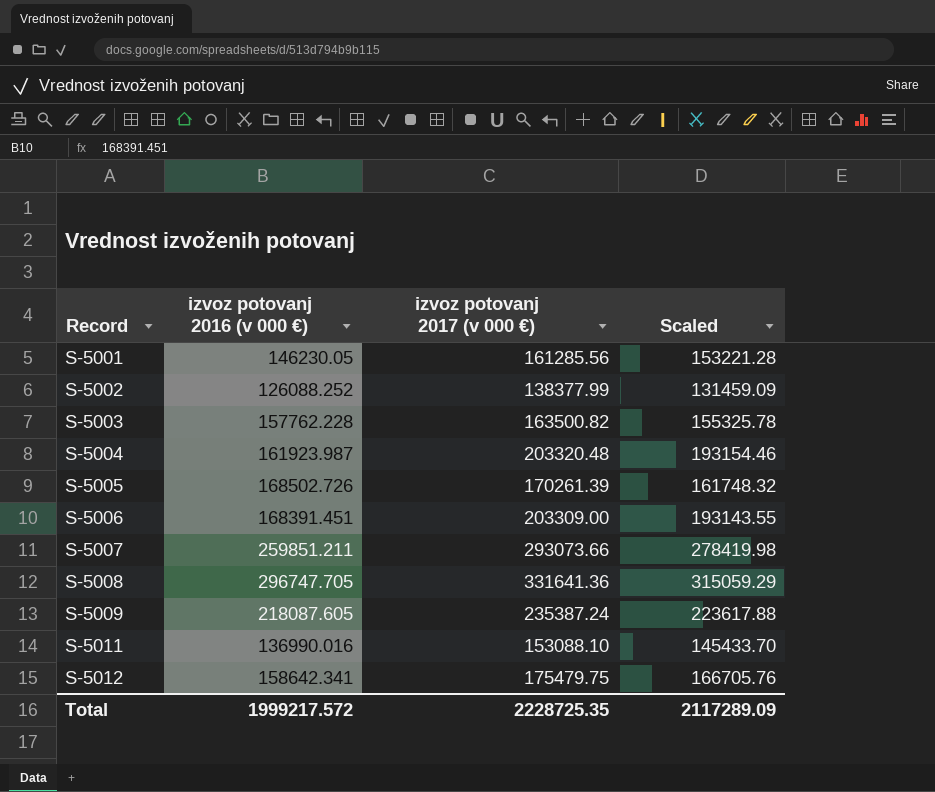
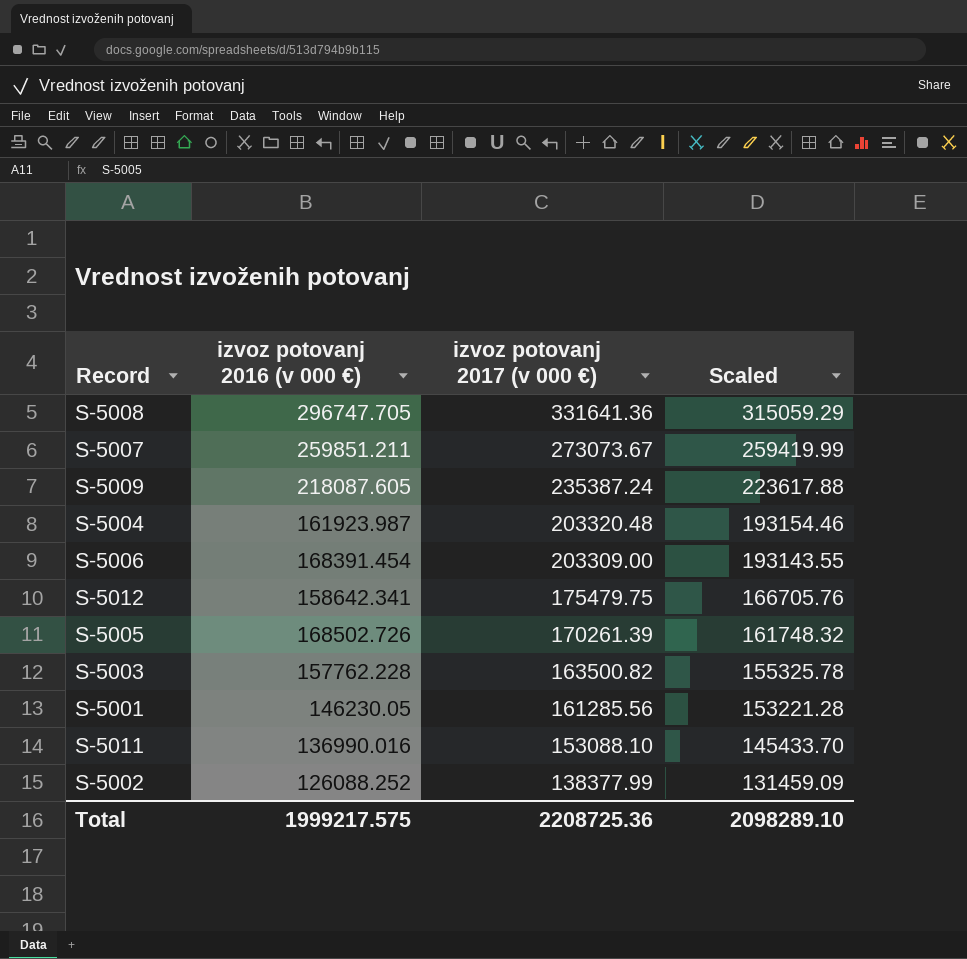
row order: Record ascending -> izvoz potovanj 2017 (v 000 €) descending
S-5007 | izvoz potovanj 2017 (v 000 €): 293073.66 -> 273073.67
S-5007 | Scaled: 278419.98 -> 259419.99
S-5006 | izvoz potovanj 2016 (v 000 €): 168391.451 -> 168391.454
Total | izvoz potovanj 2016 (v 000 €): 1999217.572 -> 1999217.575
Total | izvoz potovanj 2017 (v 000 €): 2228725.35 -> 2208725.36
Total | Scaled: 2117289.09 -> 2098289.10

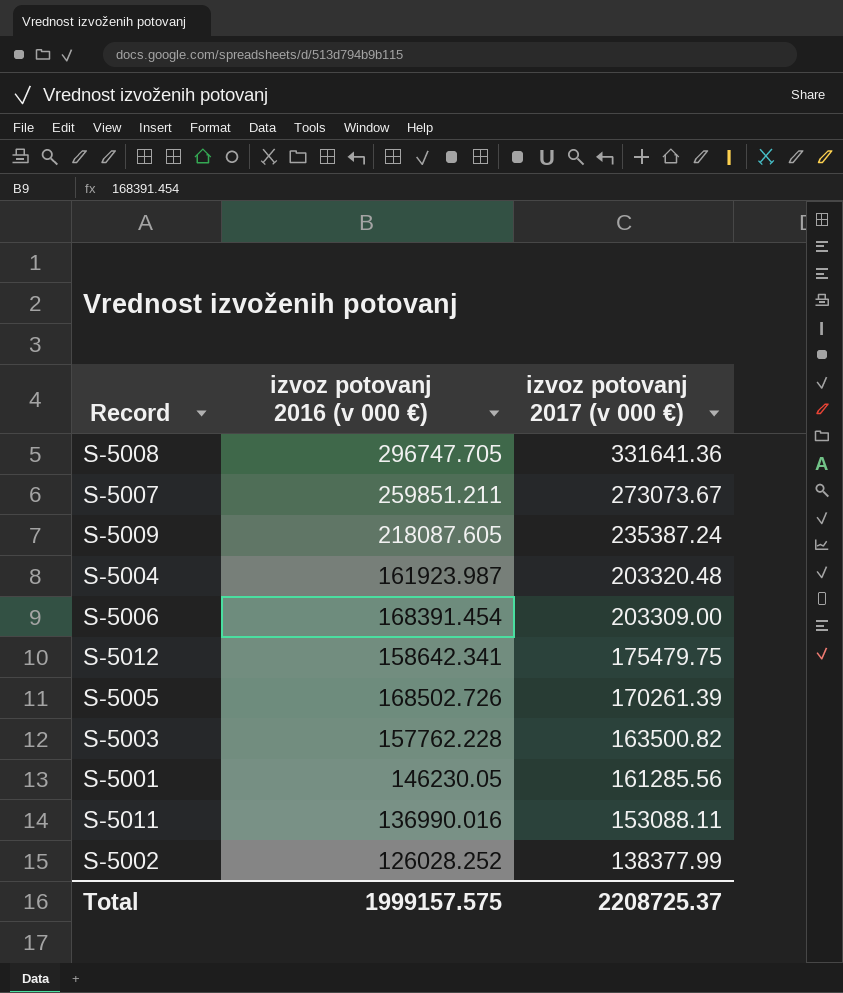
column Scaled | formula: [izvoz potovanj 2017 (v 000 €)] * 0.95 -> none
S-5011 | izvoz potovanj 2017 (v 000 €): 153088.10 -> 153088.11
S-5002 | izvoz potovanj 2016 (v 000 €): 126088.252 -> 126028.252
Total | izvoz potovanj 2016 (v 000 €): 1999217.575 -> 1999157.575
Total | izvoz potovanj 2017 (v 000 €): 2208725.36 -> 2208725.37

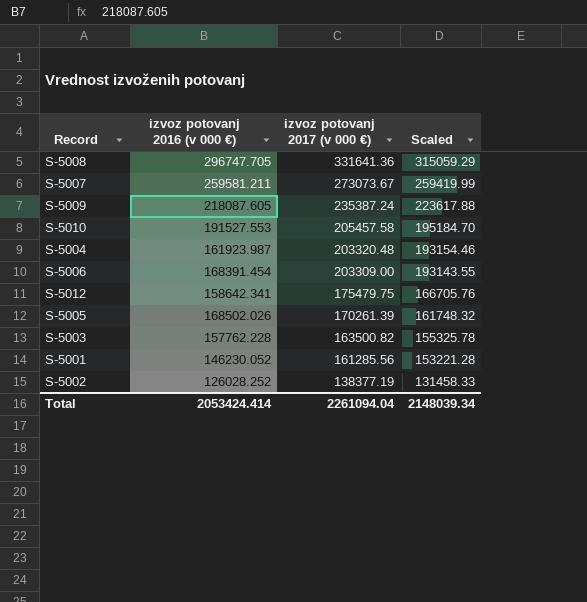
column Scaled | formula: none -> [izvoz potovanj 2017 (v 000 €)] * 0.95
row S-5011: 136990.016 | 153088.11 -> none
S-5007 | izvoz potovanj 2016 (v 000 €): 259851.211 -> 259581.211
row S-5010: none -> 191527.553 | 205457.58 | 195184.70
S-5005 | izvoz potovanj 2016 (v 000 €): 168502.726 -> 168502.026
S-5001 | izvoz potovanj 2016 (v 000 €): 146230.05 -> 146230.052
S-5002 | izvoz potovanj 2017 (v 000 €): 138377.99 -> 138377.19
Total | izvoz potovanj 2016 (v 000 €): 1999157.575 -> 2053424.414
Total | izvoz potovanj 2017 (v 000 €): 2208725.37 -> 2261094.04

